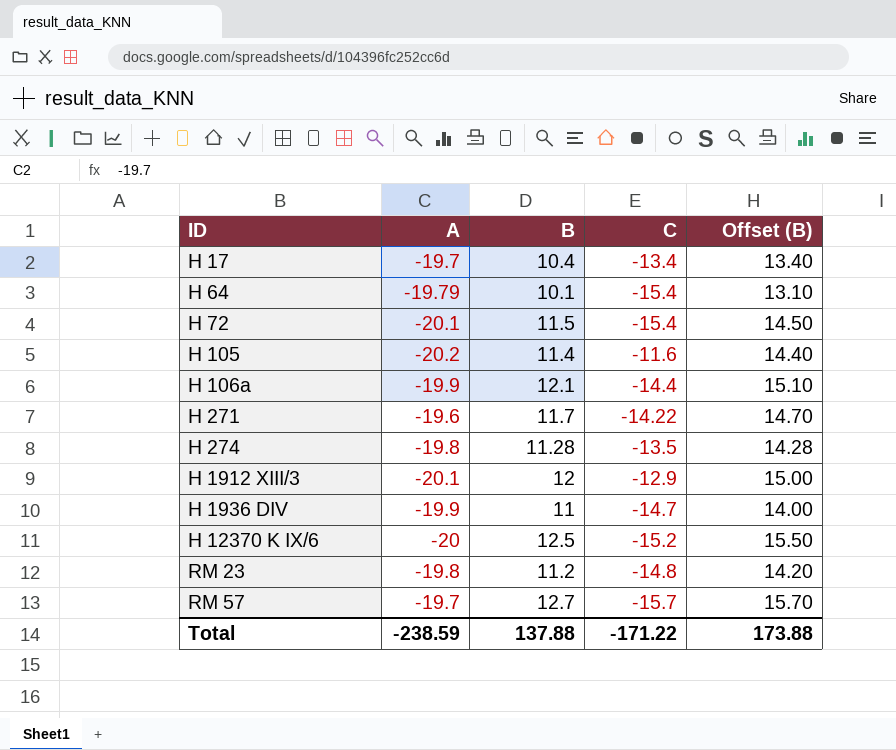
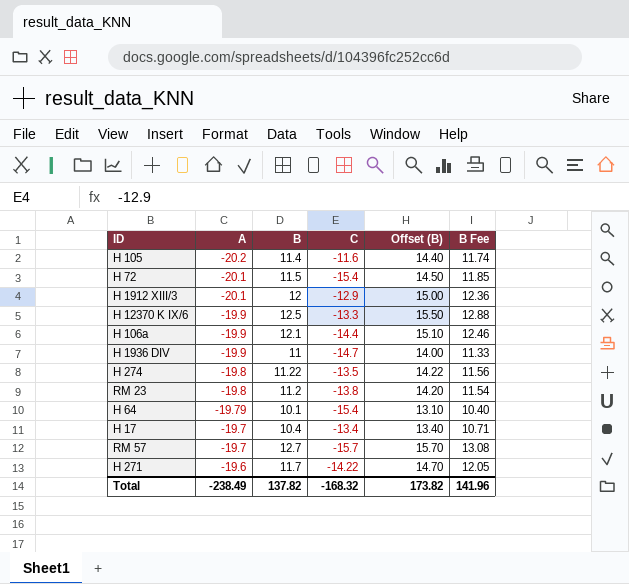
row order: ID ascending -> A ascending
column B Fee | formula: none -> [B] * 1.03
H 12370 K IX/6 | A: -20 -> -19.9
H 12370 K IX/6 | C: -15.2 -> -13.3
H 274 | B: 11.28 -> 11.22
H 274 | Offset (B): 14.28 -> 14.22
RM 23 | C: -14.8 -> -13.8
Total | A: -238.59 -> -238.49
Total | B: 137.88 -> 137.82
Total | C: -171.22 -> -168.32
Total | Offset (B): 173.88 -> 173.82

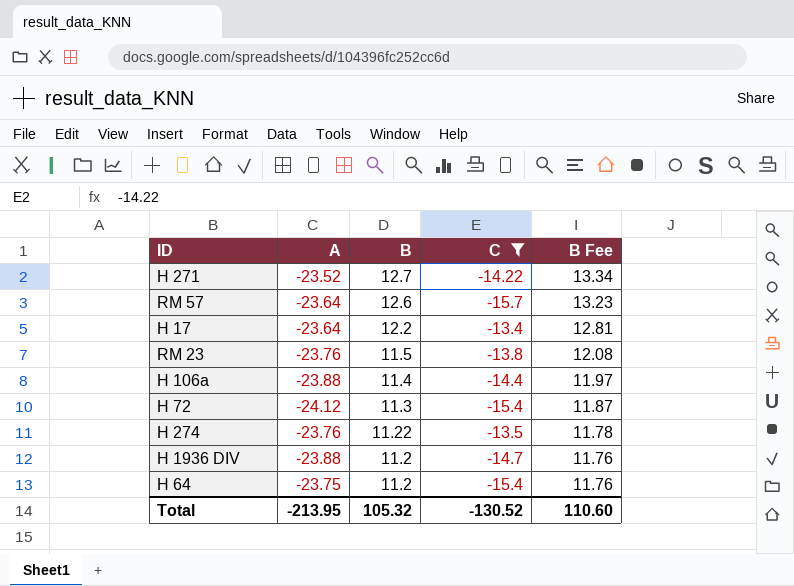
filter: none -> C <= -13.4
row order: A ascending -> B descending
column Offset (B) | formula: [B] + 3 -> none
column B Fee | formula: [B] * 1.03 -> [B] * 1.05
H 271 | A: -19.6 -> -23.52
H 271 | B: 11.7 -> 12.7
RM 57 | A: -19.7 -> -23.64
RM 57 | B: 12.7 -> 12.6
H 17 | A: -19.7 -> -23.64
H 17 | B: 10.4 -> 12.2
RM 23 | A: -19.8 -> -23.76
RM 23 | B: 11.2 -> 11.5
H 106a | A: -19.9 -> -23.88
H 106a | B: 12.1 -> 11.4
H 72 | A: -20.1 -> -24.12
H 72 | B: 11.5 -> 11.3
H 274 | A: -19.8 -> -23.76
H 1936 DIV | A: -19.9 -> -23.88
H 1936 DIV | B: 11 -> 11.2
H 64 | A: -19.79 -> -23.75
H 64 | B: 10.1 -> 11.2
Total | A: -238.49 -> -213.95
Total | B: 137.82 -> 105.32
Total | C: -168.32 -> -130.52
Total | B Fee: 141.96 -> 110.60

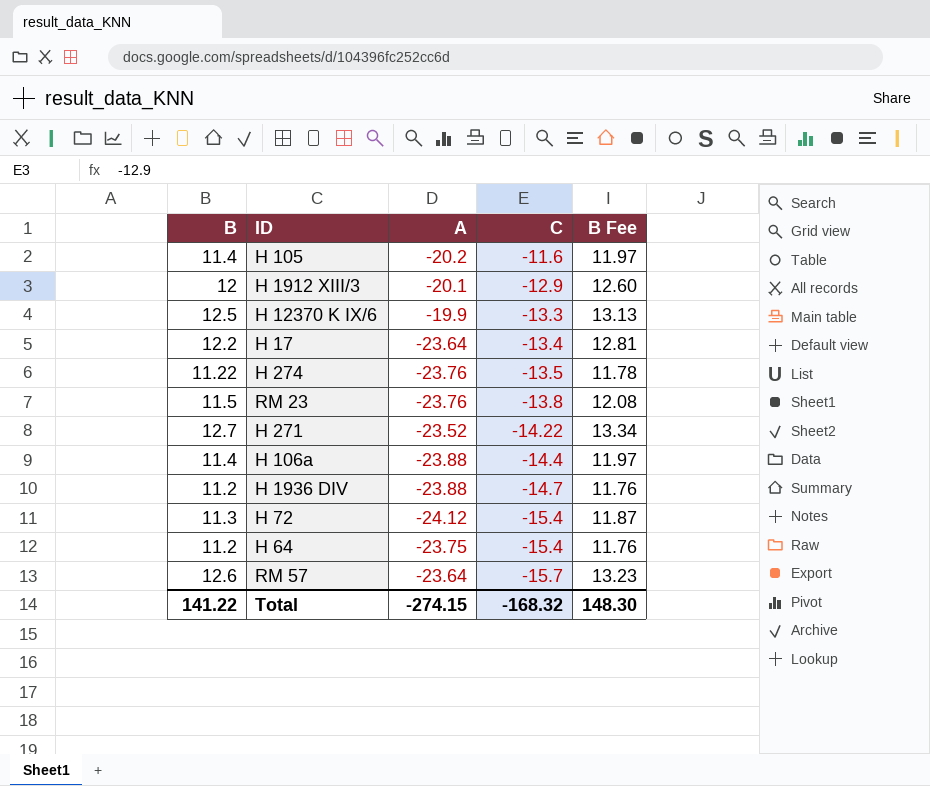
filter: C <= -13.4 -> none
row order: B descending -> C descending
column B | position: 3 -> 1
Total | B: 105.32 -> 141.22
Total | A: -213.95 -> -274.15
Total | C: -130.52 -> -168.32
Total | B Fee: 110.60 -> 148.30

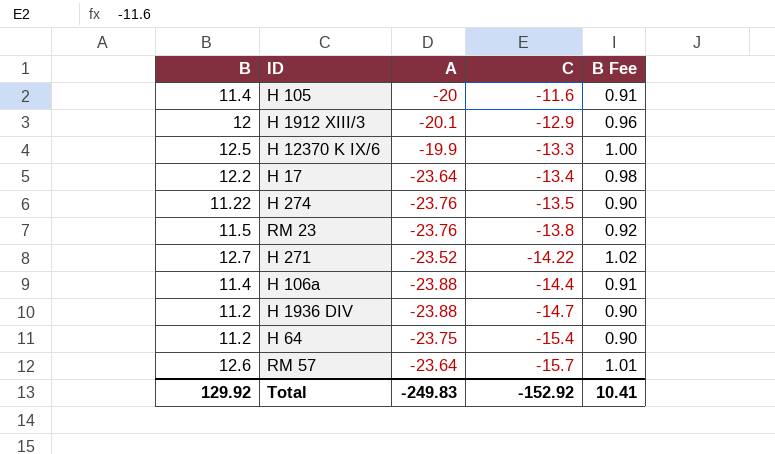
column B Fee | formula: [B] * 1.05 -> [B] * 0.08
row H 72: 11.3 | -24.12 | -15.4 | 11.87 -> none
H 105 | A: -20.2 -> -20
Total | B: 141.22 -> 129.92
Total | A: -274.15 -> -249.83
Total | C: -168.32 -> -152.92
Total | B Fee: 148.30 -> 10.41

